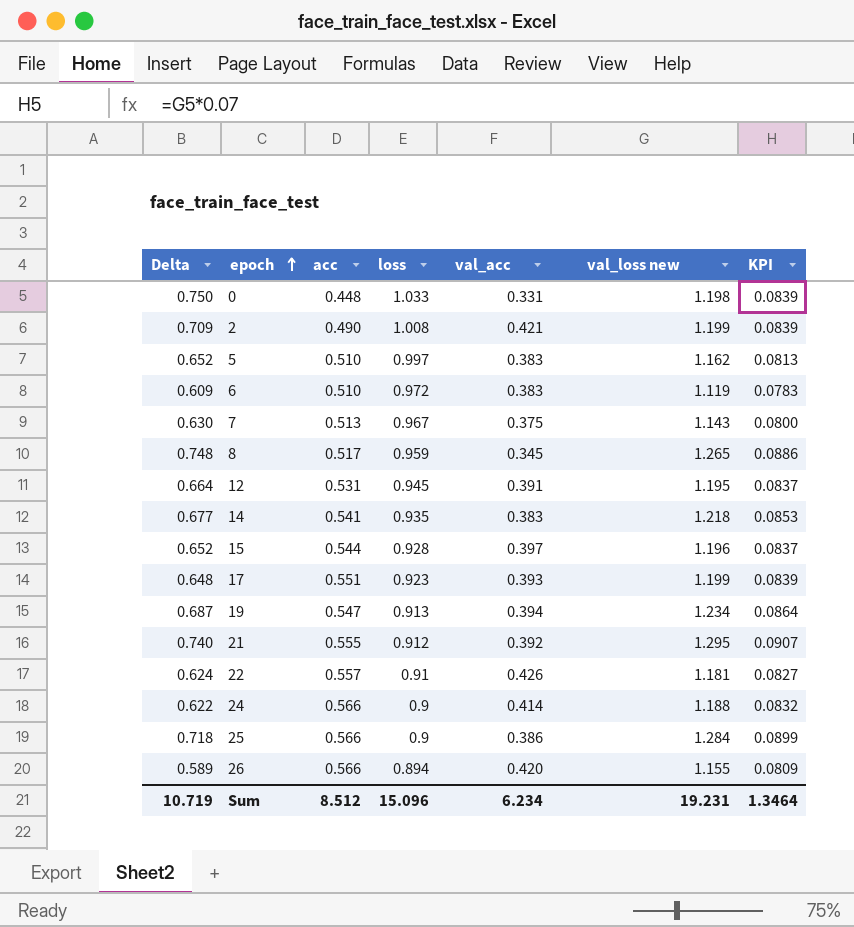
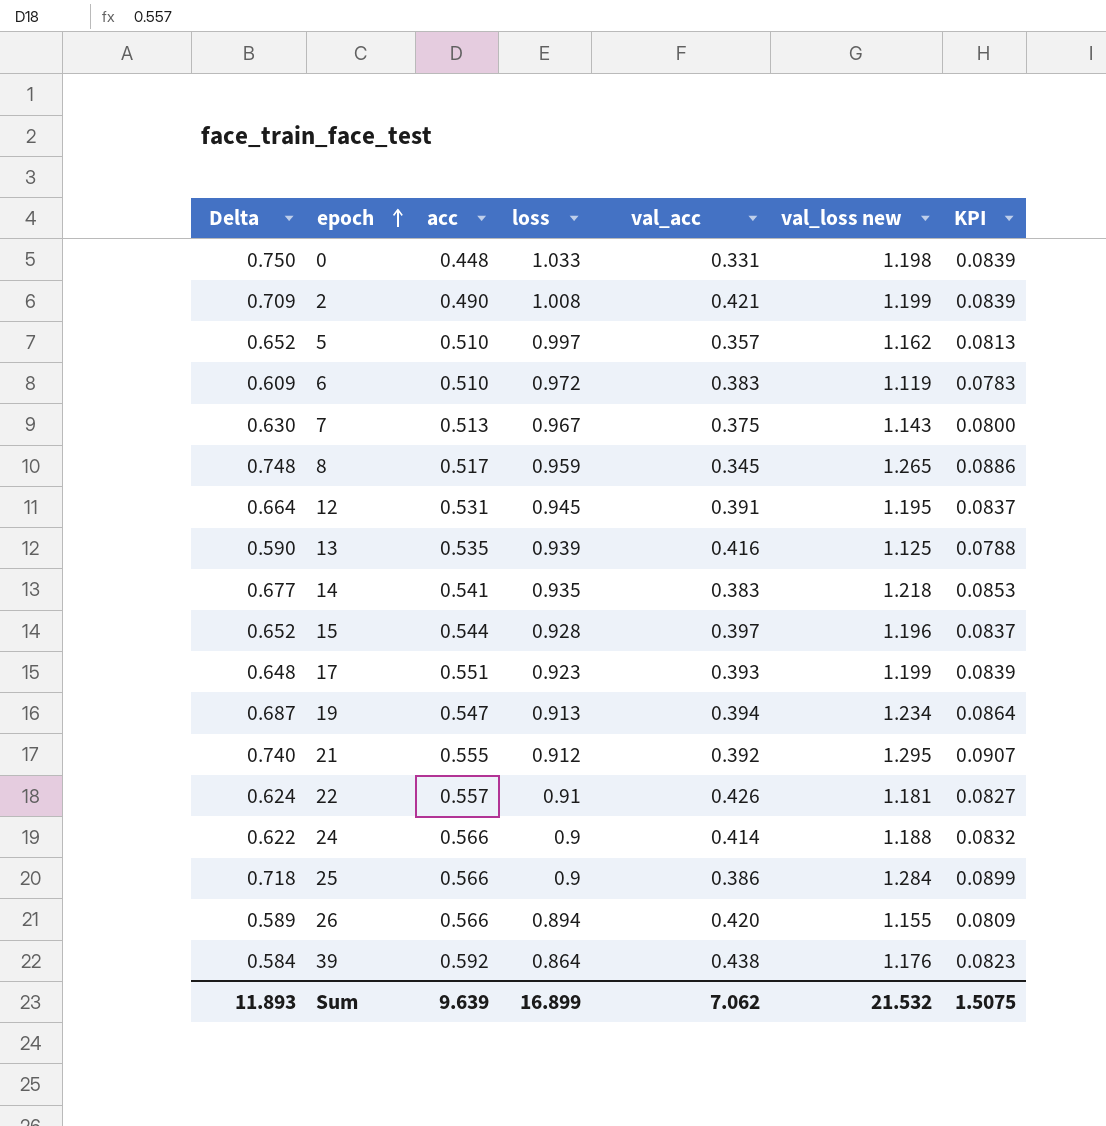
5 | val_acc: 0.383 -> 0.357
row 13: none -> 0.590 | 0.535 | 0.939 | 0.416 | 1.125 | 0.0788
row 39: none -> 0.584 | 0.592 | 0.864 | 0.438 | 1.176 | 0.0823
Sum | Delta: 10.719 -> 11.893
Sum | acc: 8.512 -> 9.639
Sum | loss: 15.096 -> 16.899
Sum | val_acc: 6.234 -> 7.062
Sum | val_loss new: 19.231 -> 21.532
Sum | KPI: 1.3464 -> 1.5075

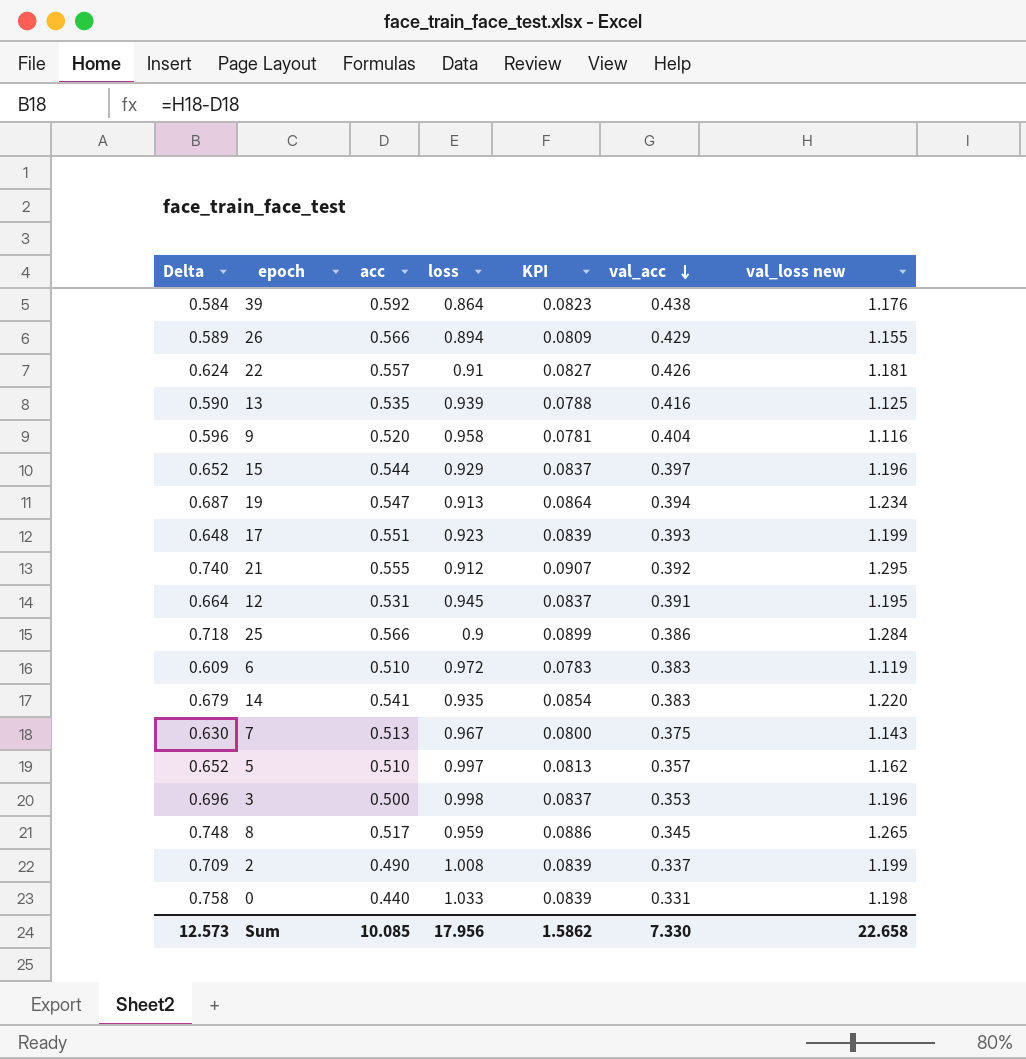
row order: epoch ascending -> val_acc descending
column KPI | position: 7 -> 5
row 24: 0.622 | 0.566 | 0.9 | 0.414 | 1.188 | 0.0832 -> none
26 | val_acc: 0.420 -> 0.429
row 9: none -> 0.596 | 0.520 | 0.958 | 0.0781 | 0.404 | 1.116
15 | loss: 0.928 -> 0.929
14 | Delta: 0.677 -> 0.679
14 | KPI: 0.0853 -> 0.0854
14 | val_loss new: 1.218 -> 1.220
row 3: none -> 0.696 | 0.500 | 0.998 | 0.0837 | 0.353 | 1.196
2 | val_acc: 0.421 -> 0.337
0 | Delta: 0.750 -> 0.758
0 | acc: 0.448 -> 0.440
Sum | Delta: 11.893 -> 12.573
Sum | acc: 9.639 -> 10.085
Sum | loss: 16.899 -> 17.956
Sum | KPI: 1.5075 -> 1.5862
Sum | val_acc: 7.062 -> 7.330
Sum | val_loss new: 21.532 -> 22.658

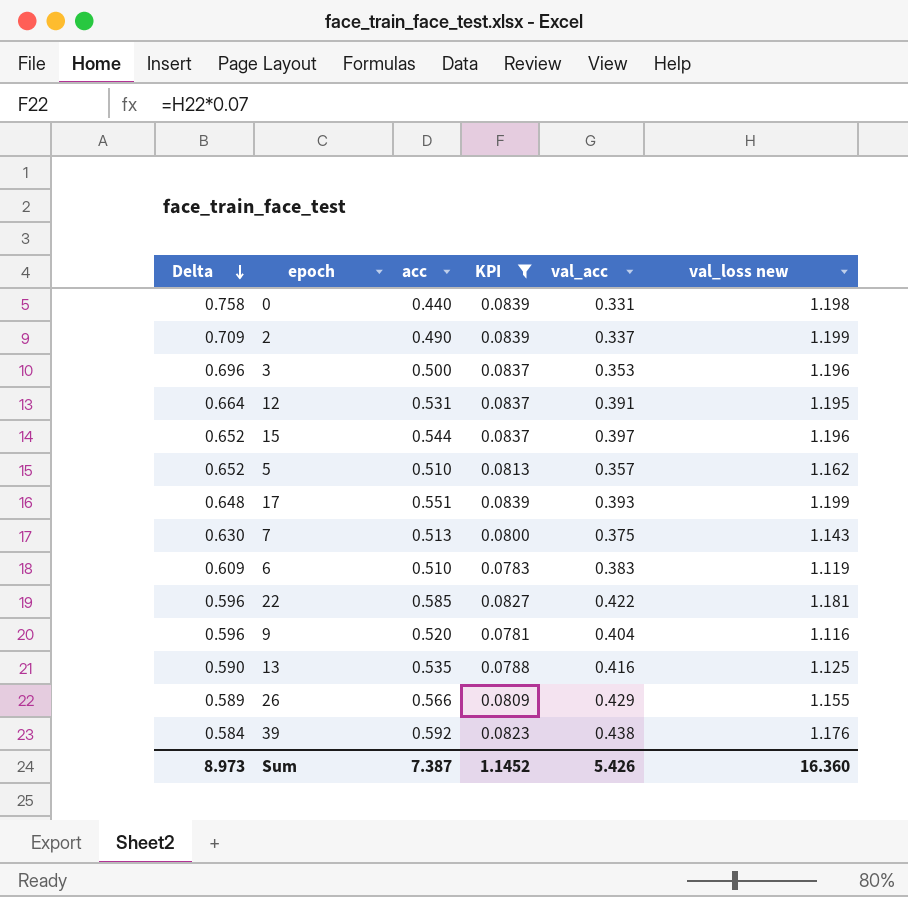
filter: none -> KPI <= 0.0839
row order: val_acc descending -> Delta descending
column loss | position: 4 -> none
22 | Delta: 0.624 -> 0.596
22 | acc: 0.557 -> 0.585
22 | val_acc: 0.426 -> 0.422
Sum | Delta: 12.573 -> 8.973
Sum | acc: 10.085 -> 7.387
Sum | KPI: 1.5862 -> 1.1452
Sum | val_acc: 7.330 -> 5.426
Sum | val_loss new: 22.658 -> 16.360

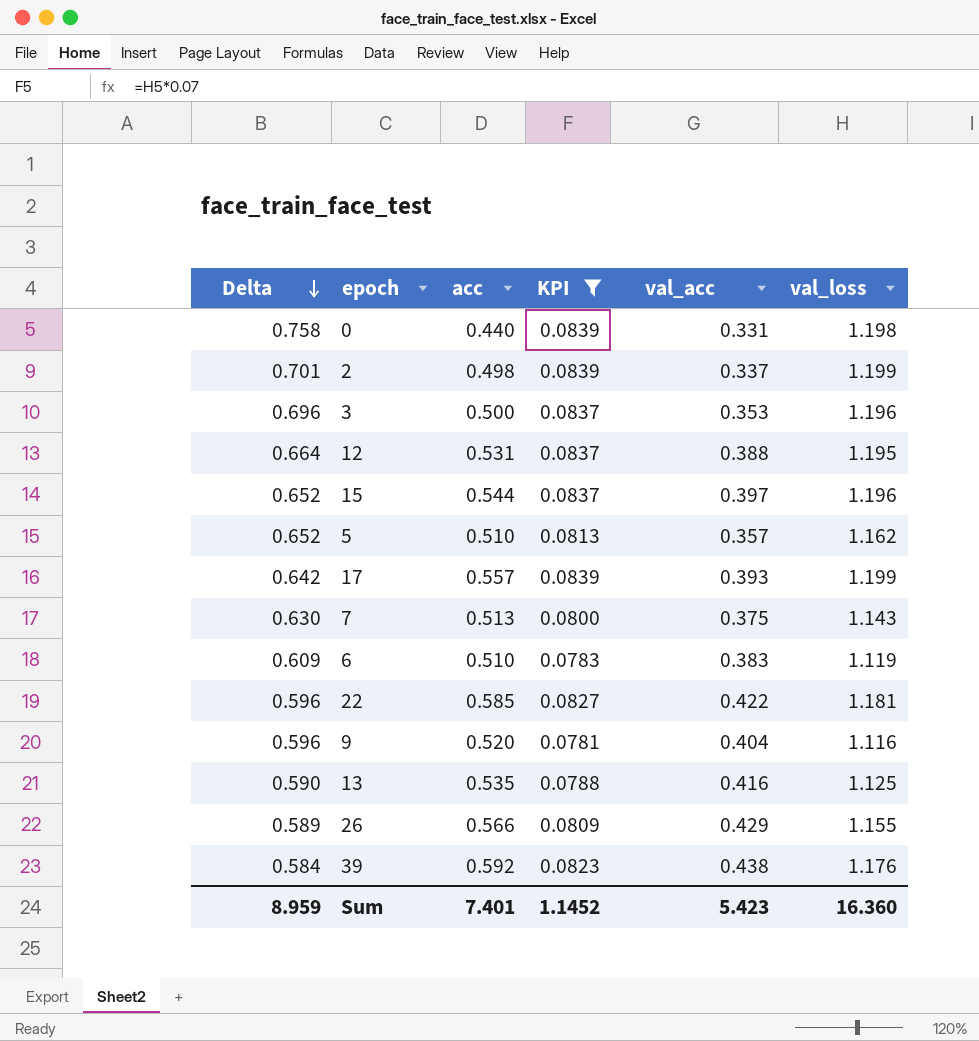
column name: val_loss new -> val_loss
2 | Delta: 0.709 -> 0.701
2 | acc: 0.490 -> 0.498
12 | val_acc: 0.391 -> 0.388
17 | Delta: 0.648 -> 0.642
17 | acc: 0.551 -> 0.557
Sum | Delta: 8.973 -> 8.959
Sum | acc: 7.387 -> 7.401
Sum | val_acc: 5.426 -> 5.423

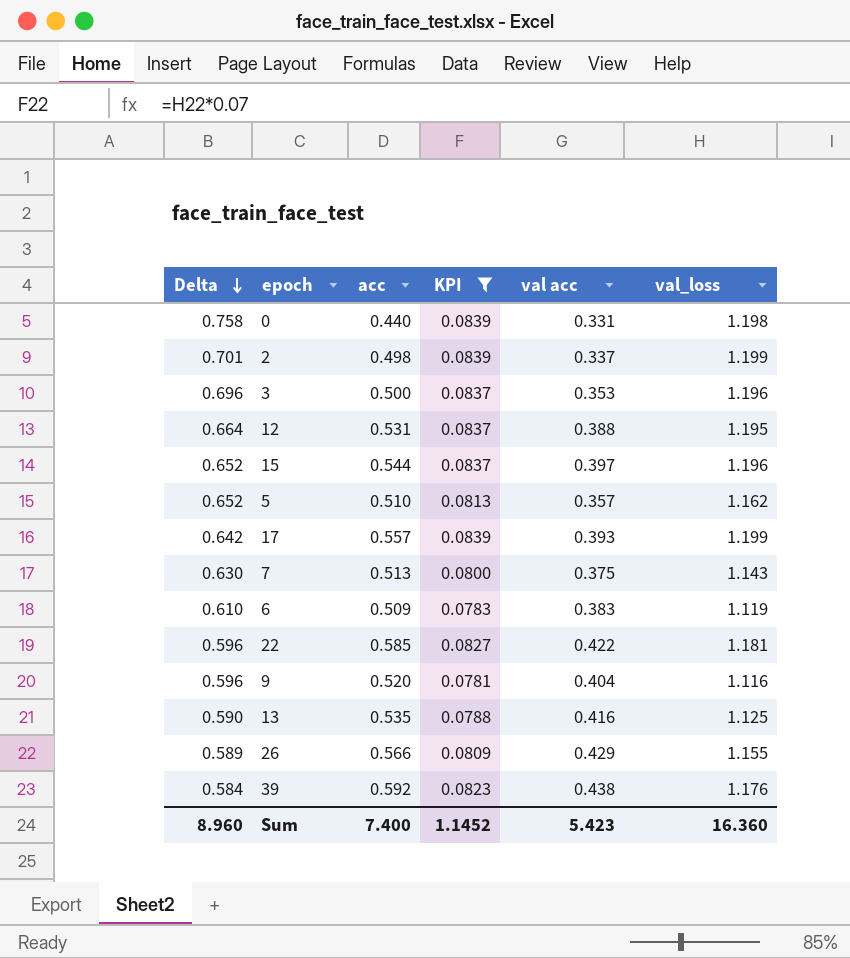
column name: val_acc -> val acc
6 | Delta: 0.609 -> 0.610
6 | acc: 0.510 -> 0.509
Sum | Delta: 8.959 -> 8.960
Sum | acc: 7.401 -> 7.400

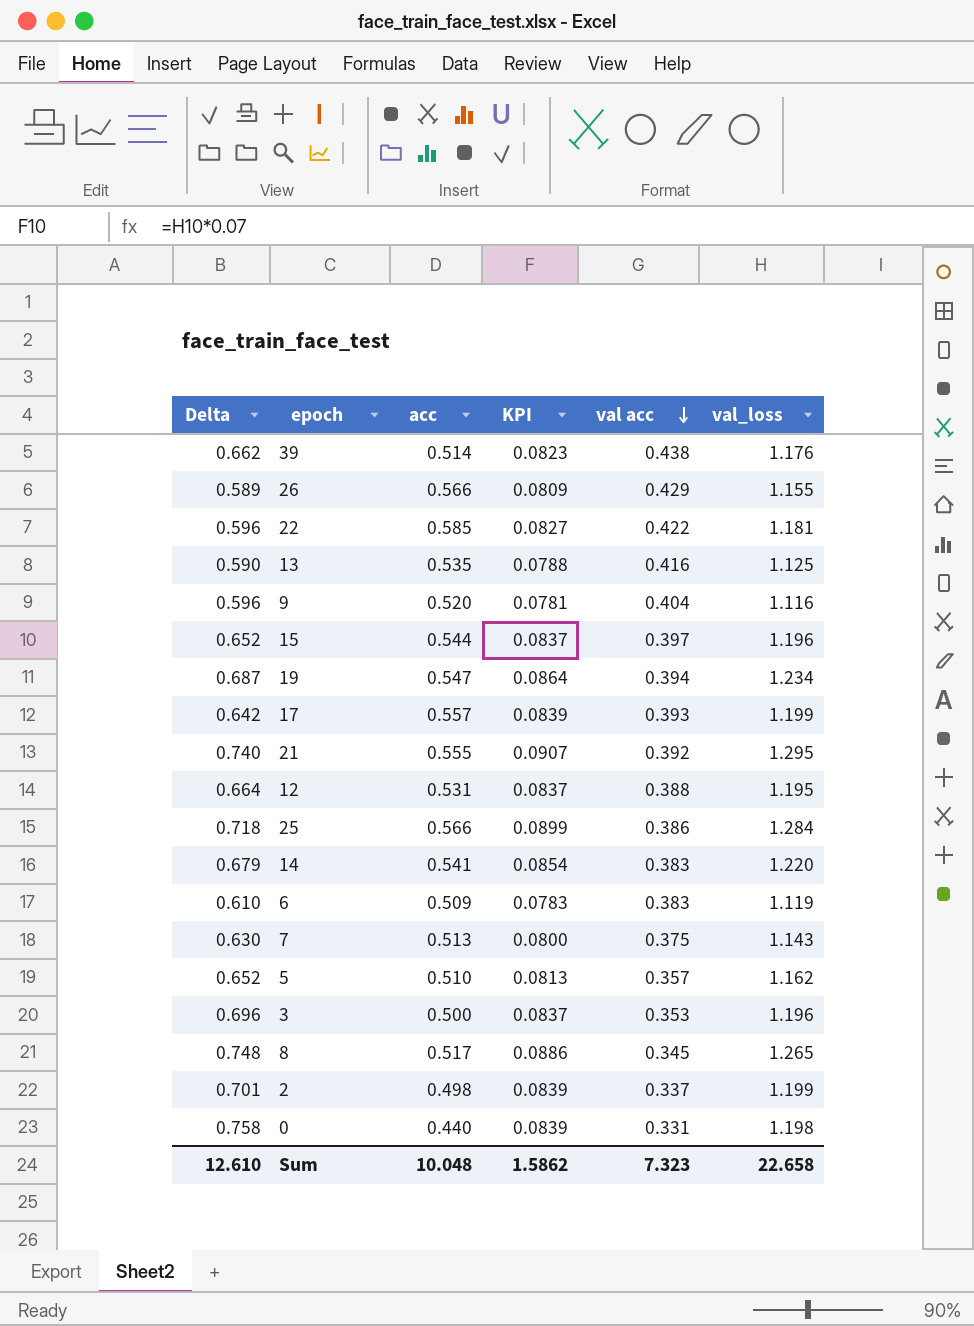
filter: KPI <= 0.0839 -> none
row order: Delta descending -> val acc descending
39 | Delta: 0.584 -> 0.662
39 | acc: 0.592 -> 0.514
Sum | Delta: 8.960 -> 12.610
Sum | acc: 7.400 -> 10.048
Sum | KPI: 1.1452 -> 1.5862
Sum | val acc: 5.423 -> 7.323
Sum | val_loss: 16.360 -> 22.658

